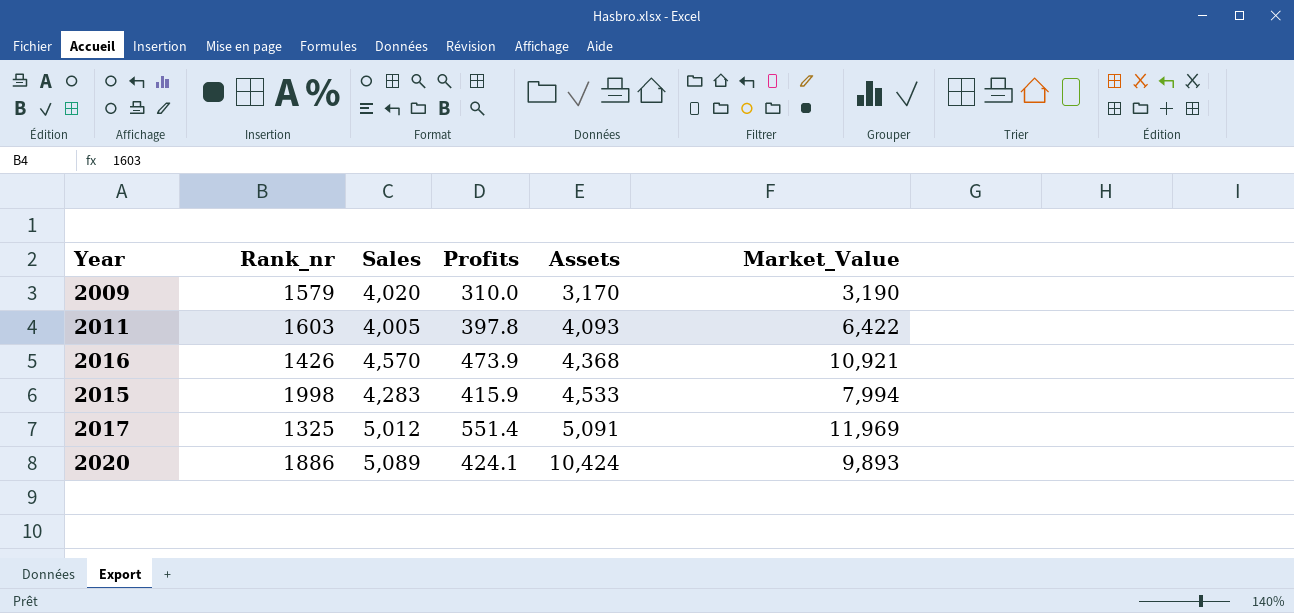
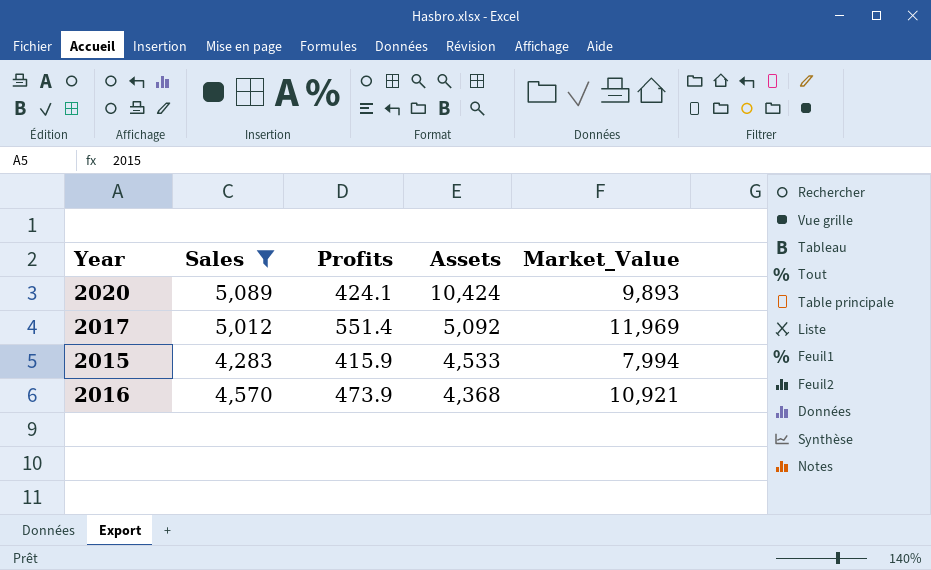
filter: none -> Sales >= 4,283
row order: Assets ascending -> Assets descending
column Rank_nr | position: 2 -> none
2017 | Assets: 5,091 -> 5,092

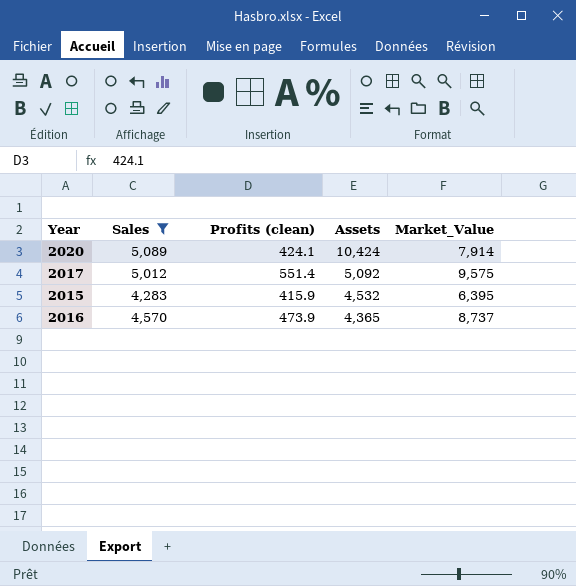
column name: Profits -> Profits (clean)
2020 | Market_Value: 9,893 -> 7,914
2017 | Market_Value: 11,969 -> 9,575
2015 | Assets: 4,533 -> 4,532
2015 | Market_Value: 7,994 -> 6,395
2016 | Assets: 4,368 -> 4,365
2016 | Market_Value: 10,921 -> 8,737

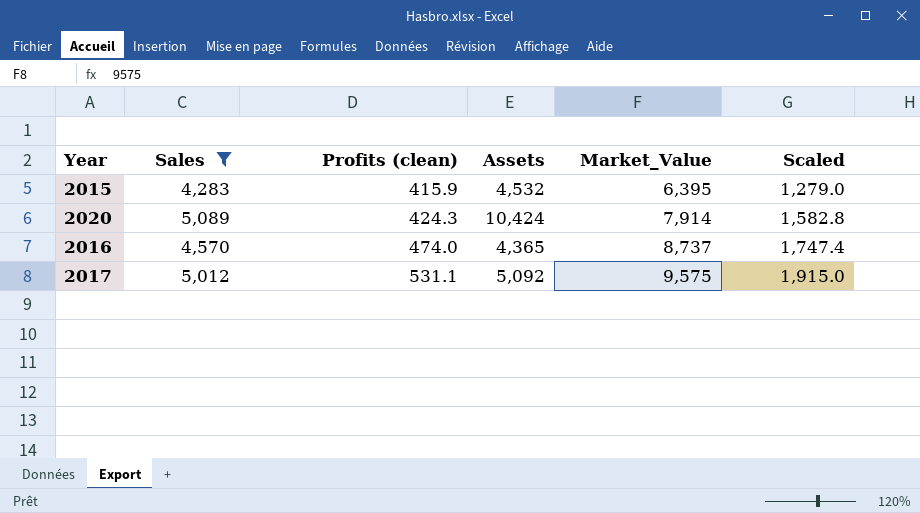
row order: Assets descending -> Profits (clean) ascending
column Scaled | formula: none -> [Market_Value] * 0.2
2020 | Profits (clean): 424.1 -> 424.3
2016 | Profits (clean): 473.9 -> 474.0
2017 | Profits (clean): 551.4 -> 531.1

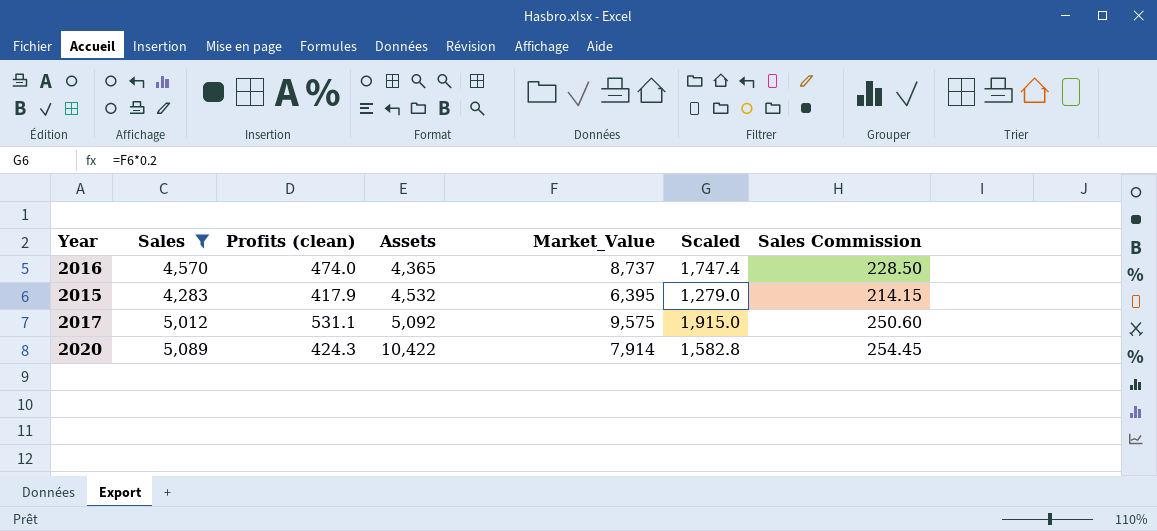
row order: Profits (clean) ascending -> Assets ascending
column Sales Commission | formula: none -> [Sales] * 0.05
2015 | Profits (clean): 415.9 -> 417.9
2020 | Assets: 10,424 -> 10,422

